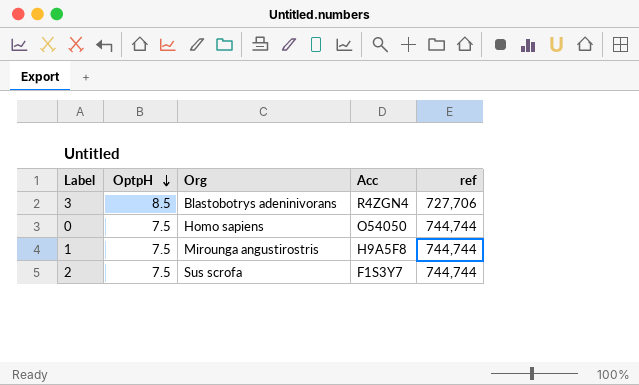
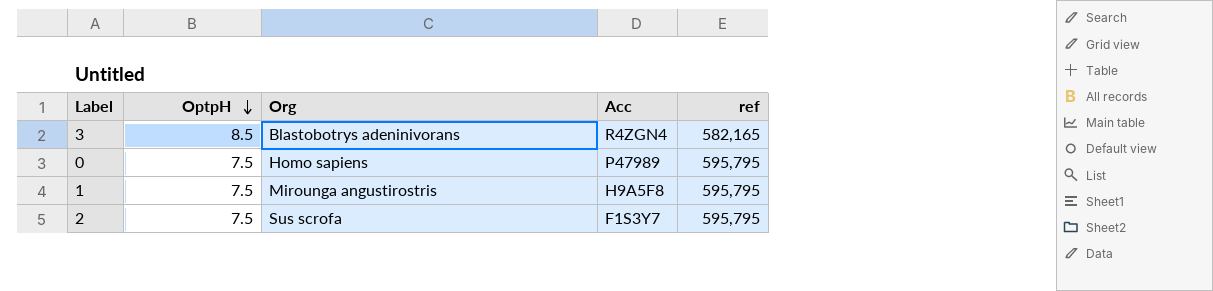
3 | ref: 727,706 -> 582,165
0 | Acc: O54050 -> P47989
0 | ref: 744,744 -> 595,795
1 | ref: 744,744 -> 595,795
2 | ref: 744,744 -> 595,795

